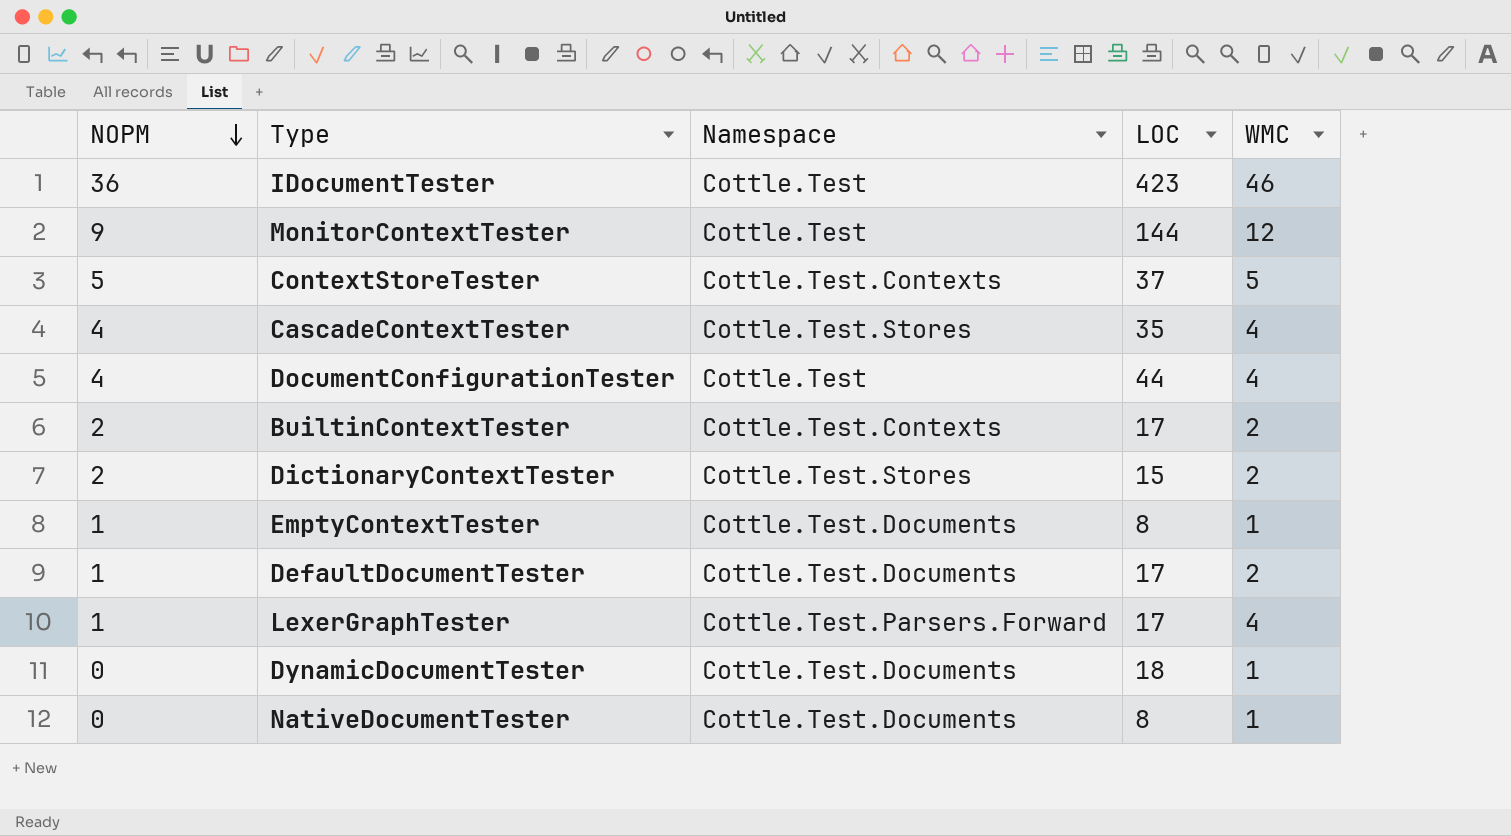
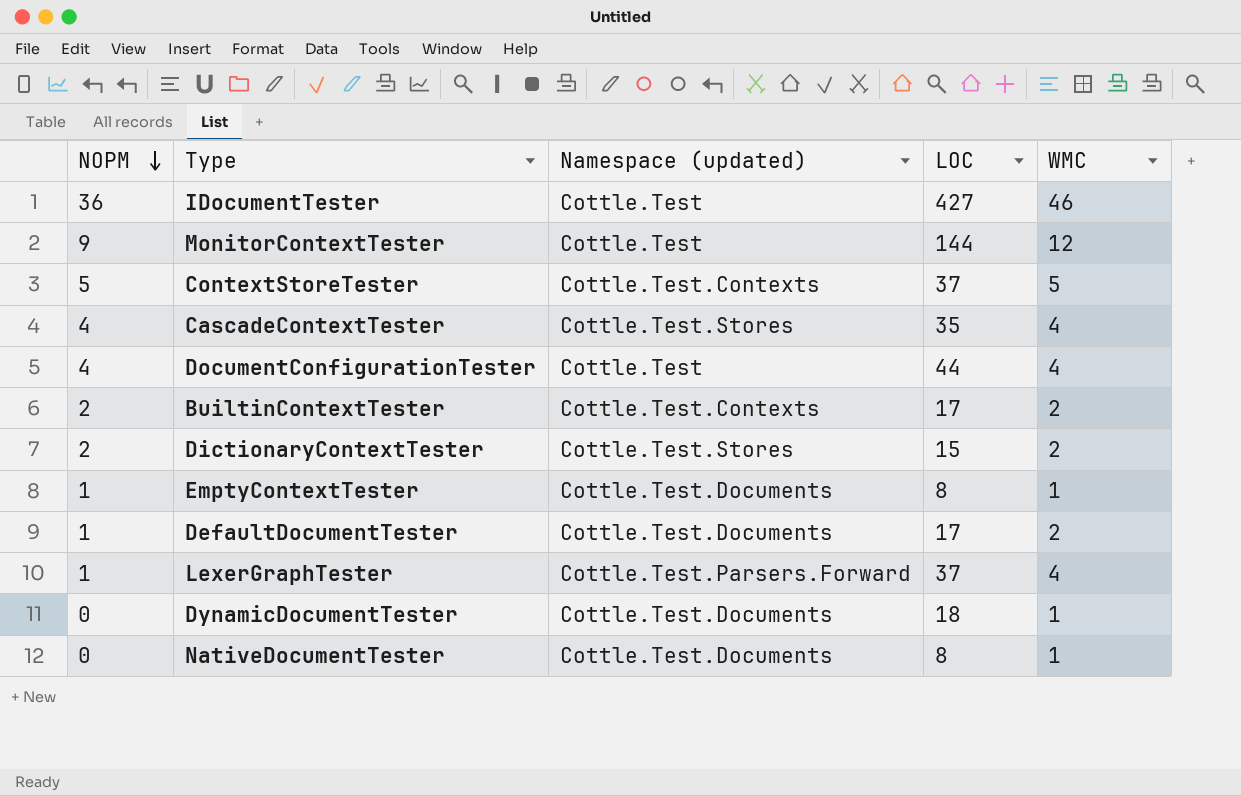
column name: Namespace -> Namespace (updated)
IDocumentTester | LOC: 423 -> 427
LexerGraphTester | LOC: 17 -> 37

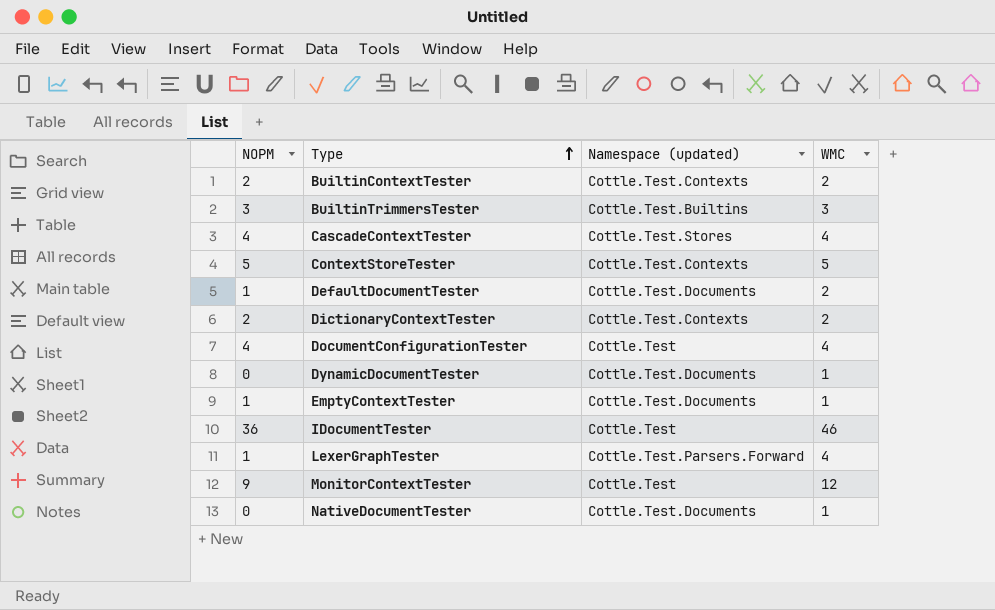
row order: NOPM descending -> Type ascending
column LOC | position: 4 -> none
row BuiltinTrimmersTester: none -> 3 | Cottle.Test.Builtins | 3
DictionaryContextTester | Namespace (updated): Cottle.Test.Stores -> Cottle.Test.Contexts

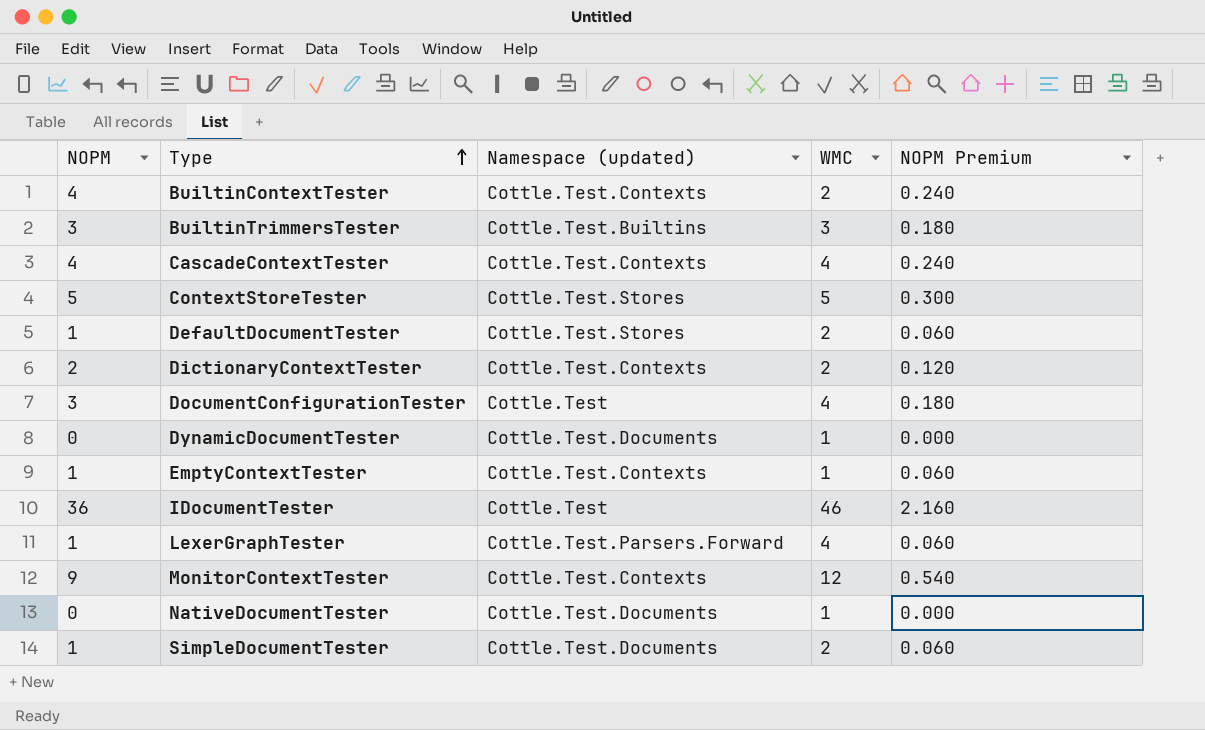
column NOPM Premium | formula: none -> [NOPM] * 0.06
BuiltinContextTester | NOPM: 2 -> 4
CascadeContextTester | Namespace (updated): Cottle.Test.Stores -> Cottle.Test.Contexts
ContextStoreTester | Namespace (updated): Cottle.Test.Contexts -> Cottle.Test.Stores
DefaultDocumentTester | Namespace (updated): Cottle.Test.Documents -> Cottle.Test.Stores
DocumentConfigurationTester | NOPM: 4 -> 3
EmptyContextTester | Namespace (updated): Cottle.Test.Documents -> Cottle.Test.Contexts
MonitorContextTester | Namespace (updated): Cottle.Test -> Cottle.Test.Contexts
row SimpleDocumentTester: none -> 1 | Cottle.Test.Documents | 2 | 0.060

